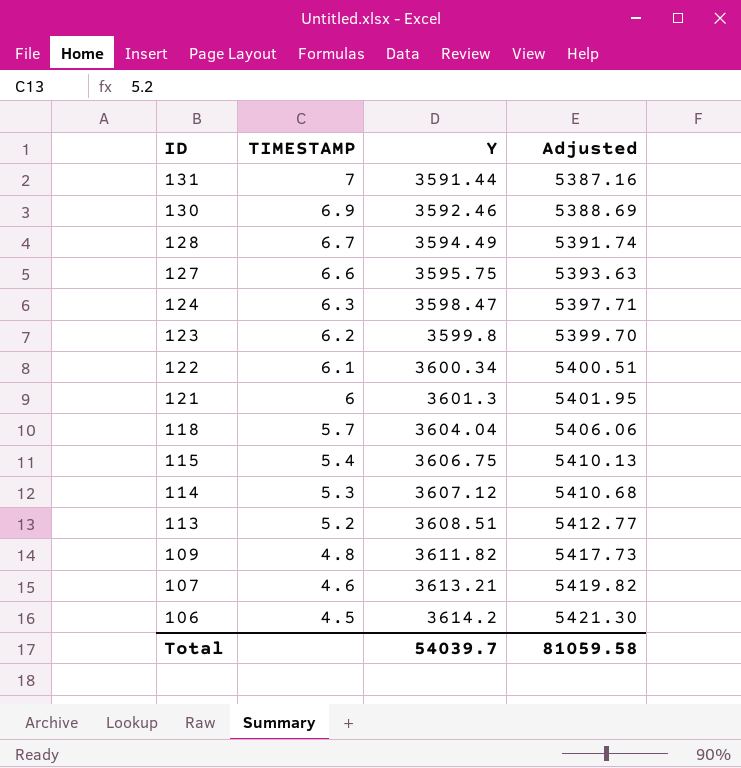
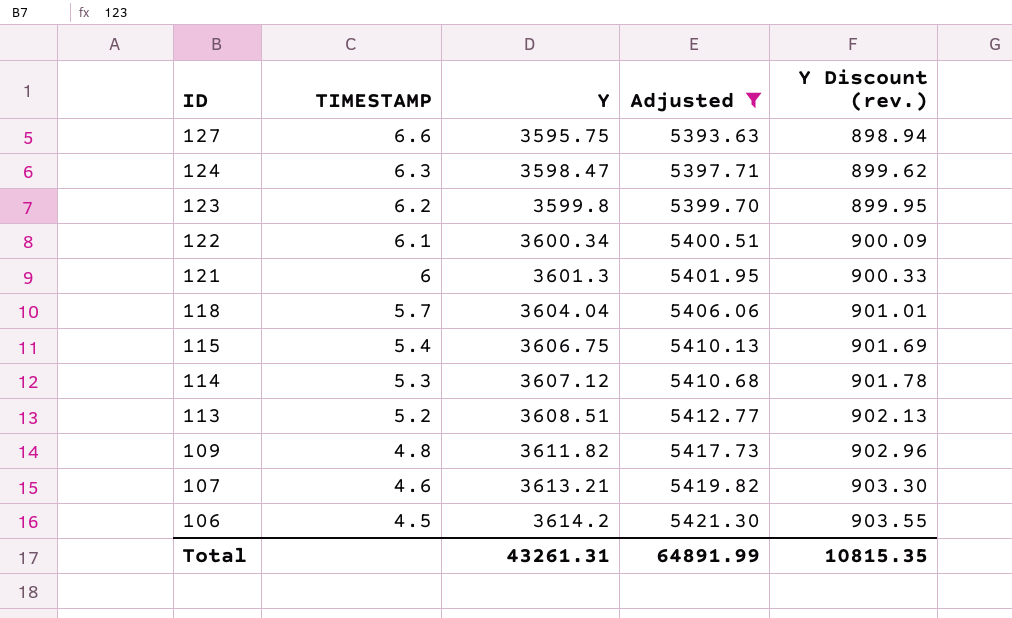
filter: none -> Adjusted >= 5393.63
column Y Discount (rev.) | formula: none -> [Y] * 0.25
Total | Y: 54039.7 -> 43261.31
Total | Adjusted: 81059.58 -> 64891.99

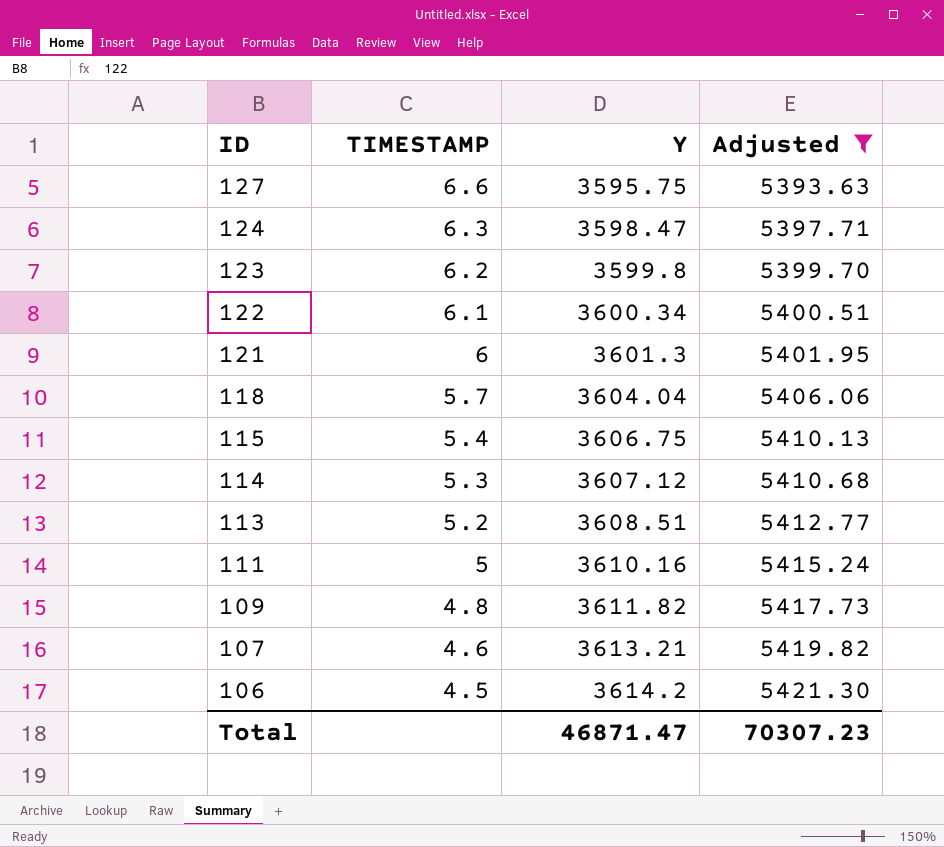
column Y Discount (rev.) | formula: [Y] * 0.25 -> none
row 111: none -> 5 | 3610.16 | 5415.24
Total | Y: 43261.31 -> 46871.47
Total | Adjusted: 64891.99 -> 70307.23

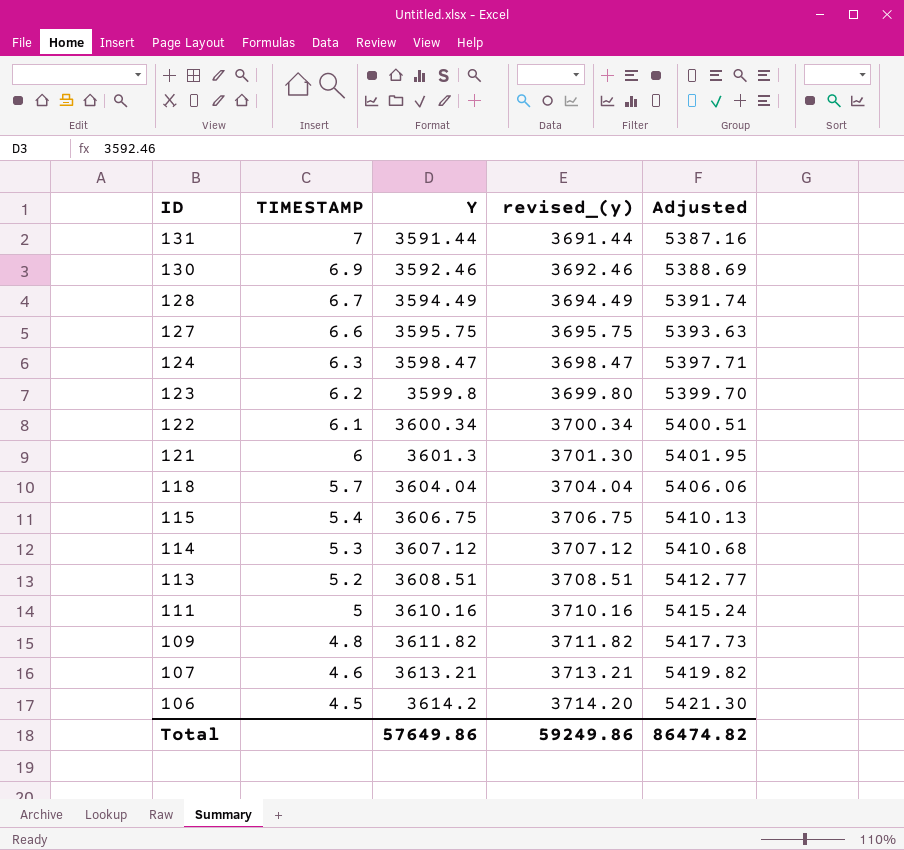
filter: Adjusted >= 5393.63 -> none
column revised_(y) | formula: none -> [Y] + 100
Total | Y: 46871.47 -> 57649.86
Total | Adjusted: 70307.23 -> 86474.82

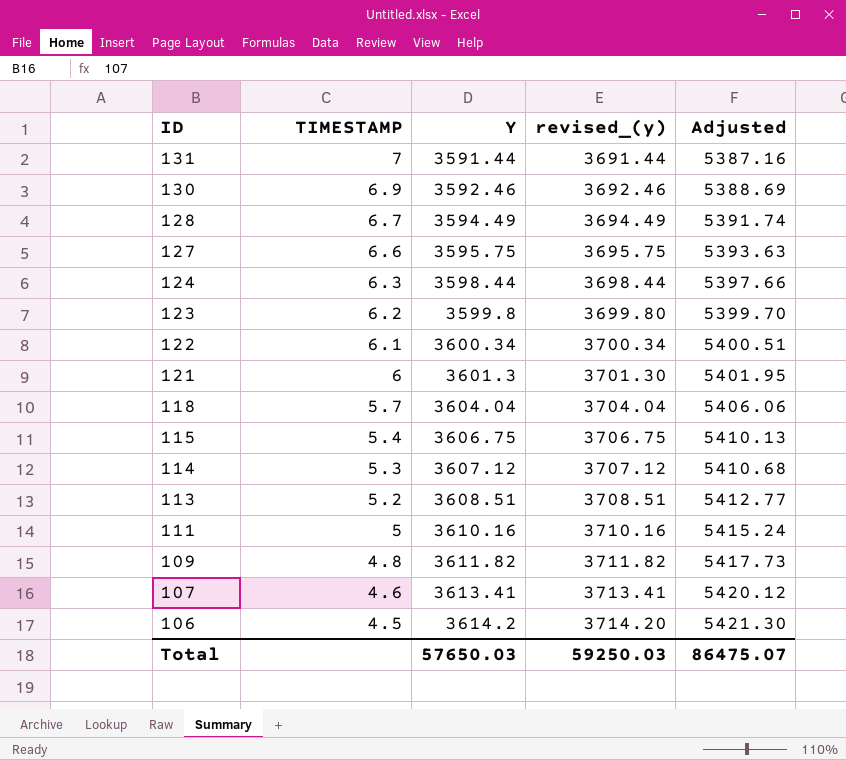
124 | Y: 3598.47 -> 3598.44
124 | revised_(y): 3698.47 -> 3698.44
124 | Adjusted: 5397.71 -> 5397.66
107 | Y: 3613.21 -> 3613.41
107 | revised_(y): 3713.21 -> 3713.41
107 | Adjusted: 5419.82 -> 5420.12
Total | Y: 57649.86 -> 57650.03
Total | revised_(y): 59249.86 -> 59250.03
Total | Adjusted: 86474.82 -> 86475.07

